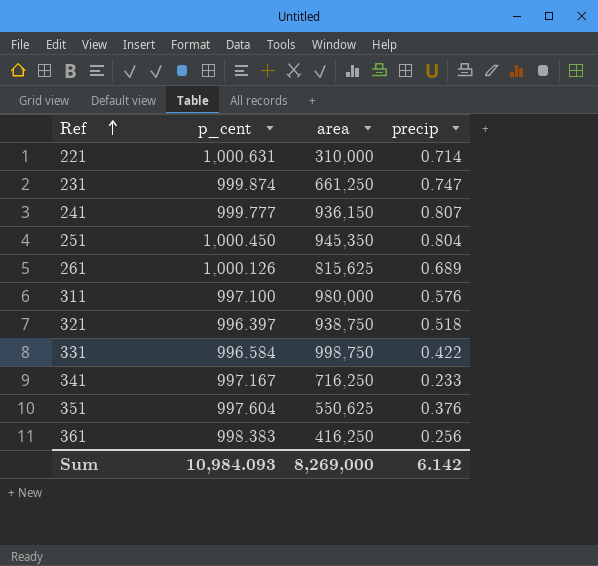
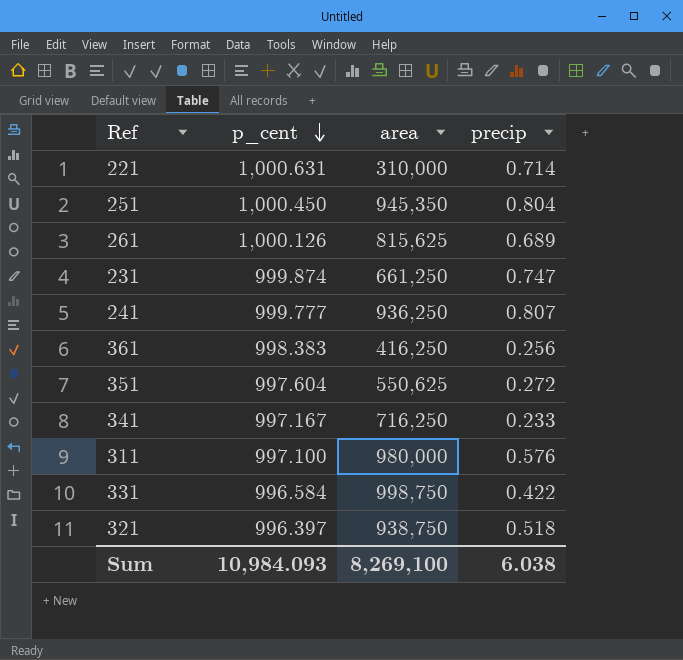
row order: Ref ascending -> p_cent descending
241 | area: 936,150 -> 936,250
351 | precip: 0.376 -> 0.272
Sum | area: 8,269,000 -> 8,269,100
Sum | precip: 6.142 -> 6.038

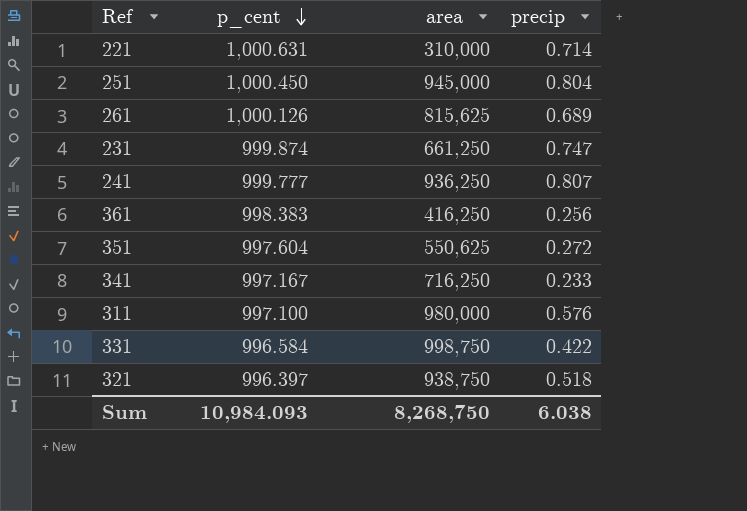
251 | area: 945,350 -> 945,000
Sum | area: 8,269,100 -> 8,268,750

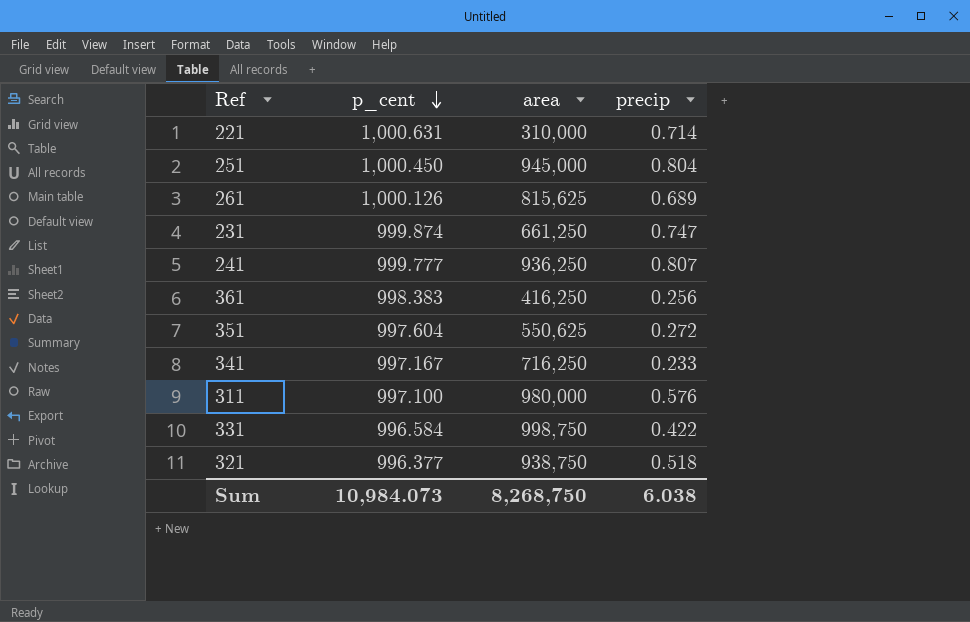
321 | p_cent: 996.397 -> 996.377
Sum | p_cent: 10,984.093 -> 10,984.073

